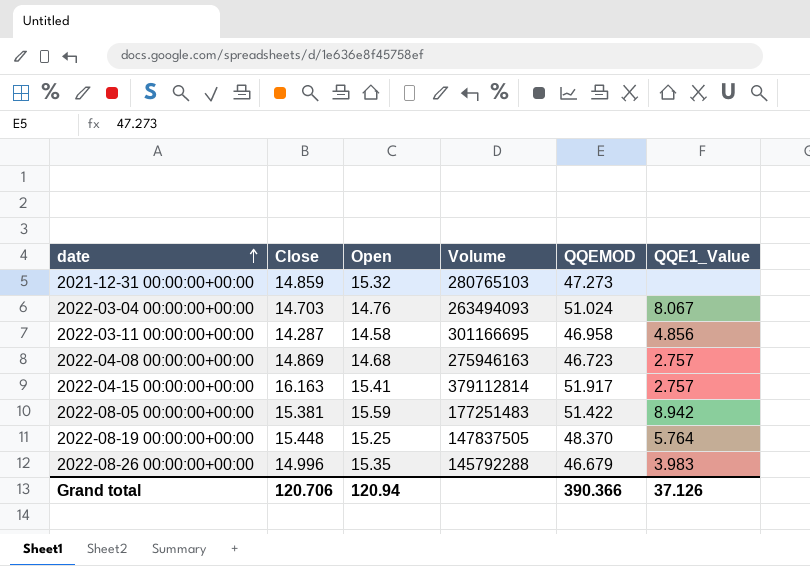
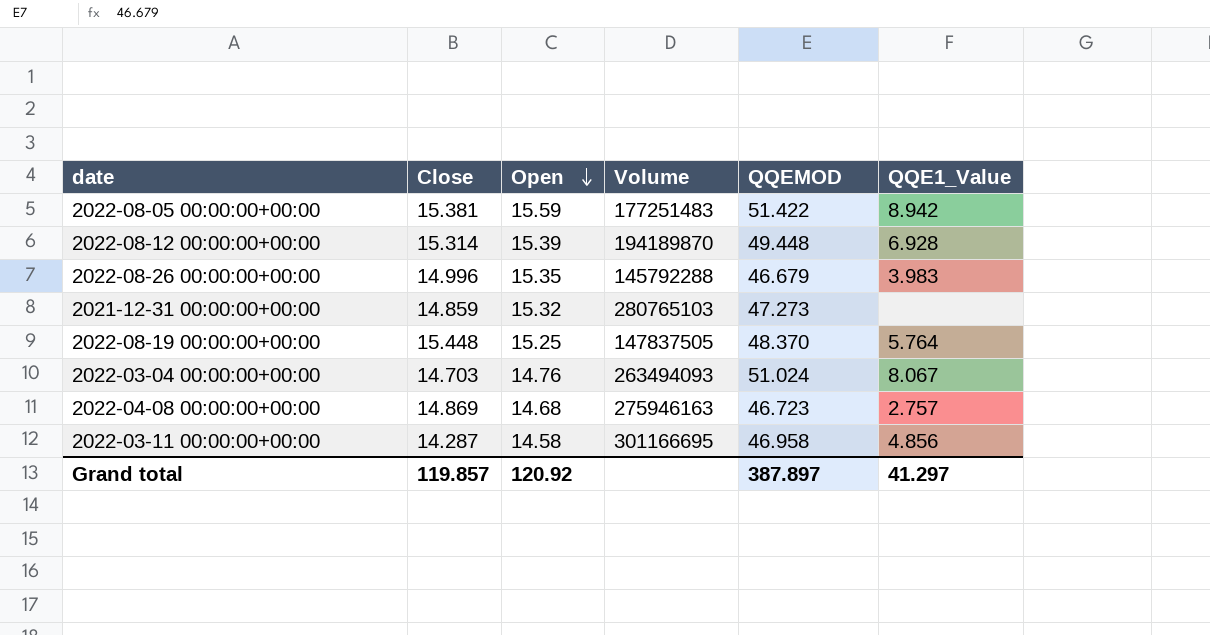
row order: date ascending -> Open descending
row 2022-04-15 00:00:00+00:00: 16.163 | 15.41 | 379112814 | 51.917 | 2.757 -> none
row 2022-08-12 00:00:00+00:00: none -> 15.314 | 15.39 | 194189870 | 49.448 | 6.928
Grand total | Close: 120.706 -> 119.857
Grand total | Open: 120.94 -> 120.92
Grand total | QQEMOD: 390.366 -> 387.897
Grand total | QQE1_Value: 37.126 -> 41.297

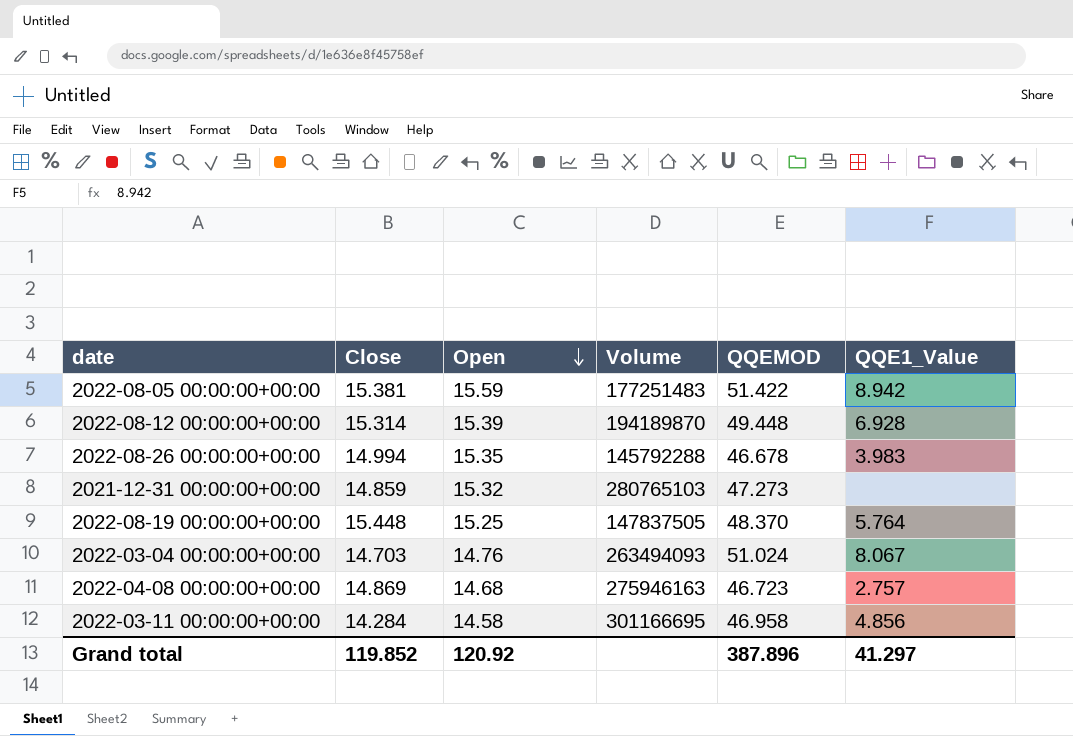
2022-08-26 00:00:00+00:00 | Close: 14.996 -> 14.994
2022-08-26 00:00:00+00:00 | QQEMOD: 46.679 -> 46.678
2022-03-11 00:00:00+00:00 | Close: 14.287 -> 14.284
Grand total | Close: 119.857 -> 119.852
Grand total | QQEMOD: 387.897 -> 387.896

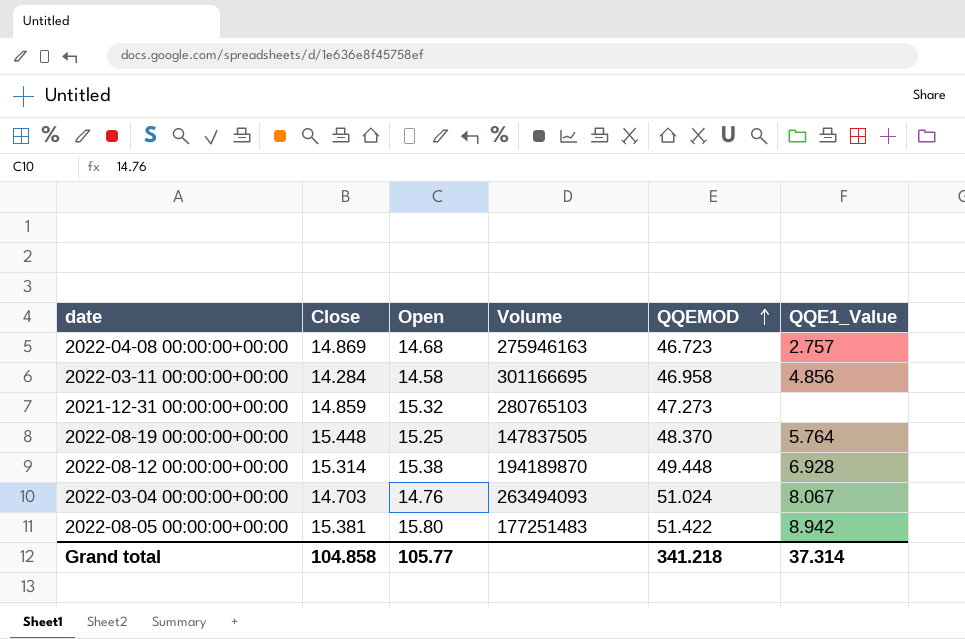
row order: Open descending -> QQEMOD ascending
row 2022-08-26 00:00:00+00:00: 14.994 | 15.35 | 145792288 | 46.678 | 3.983 -> none
2022-08-12 00:00:00+00:00 | Open: 15.39 -> 15.38
2022-08-05 00:00:00+00:00 | Open: 15.59 -> 15.80
Grand total | Close: 119.852 -> 104.858
Grand total | Open: 120.92 -> 105.77
Grand total | QQEMOD: 387.896 -> 341.218
Grand total | QQE1_Value: 41.297 -> 37.314

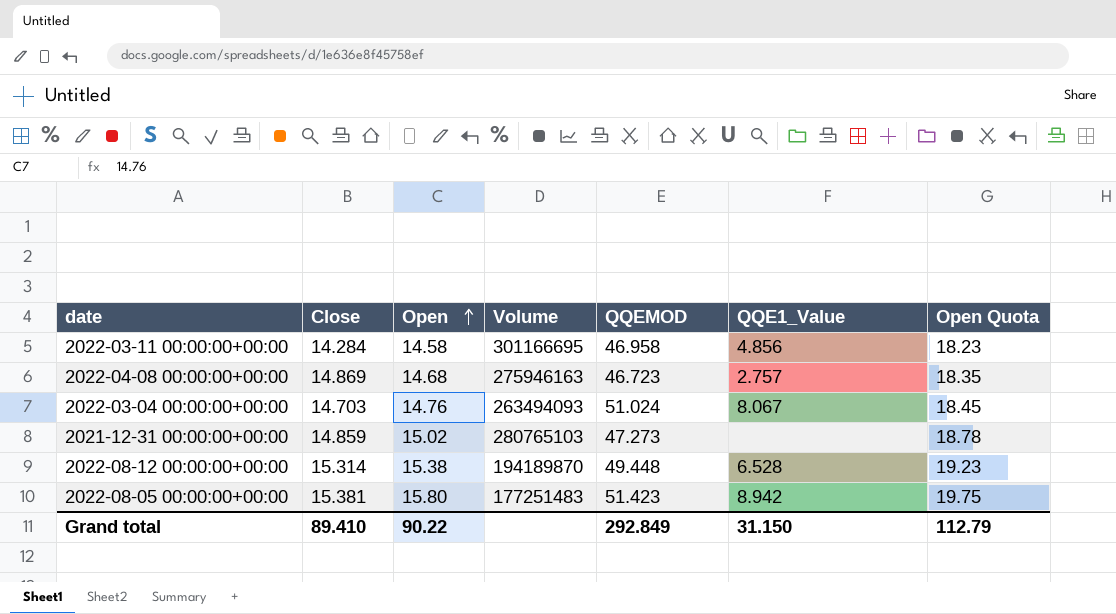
row order: QQEMOD ascending -> Open ascending
column Open Quota | formula: none -> [Open] * 1.25
row 2022-08-19 00:00:00+00:00: 15.448 | 15.25 | 147837505 | 48.370 | 5.764 -> none
2021-12-31 00:00:00+00:00 | Open: 15.32 -> 15.02
2022-08-12 00:00:00+00:00 | QQE1_Value: 6.928 -> 6.528
2022-08-05 00:00:00+00:00 | QQEMOD: 51.422 -> 51.423
Grand total | Close: 104.858 -> 89.410
Grand total | Open: 105.77 -> 90.22
Grand total | QQEMOD: 341.218 -> 292.849
Grand total | QQE1_Value: 37.314 -> 31.150

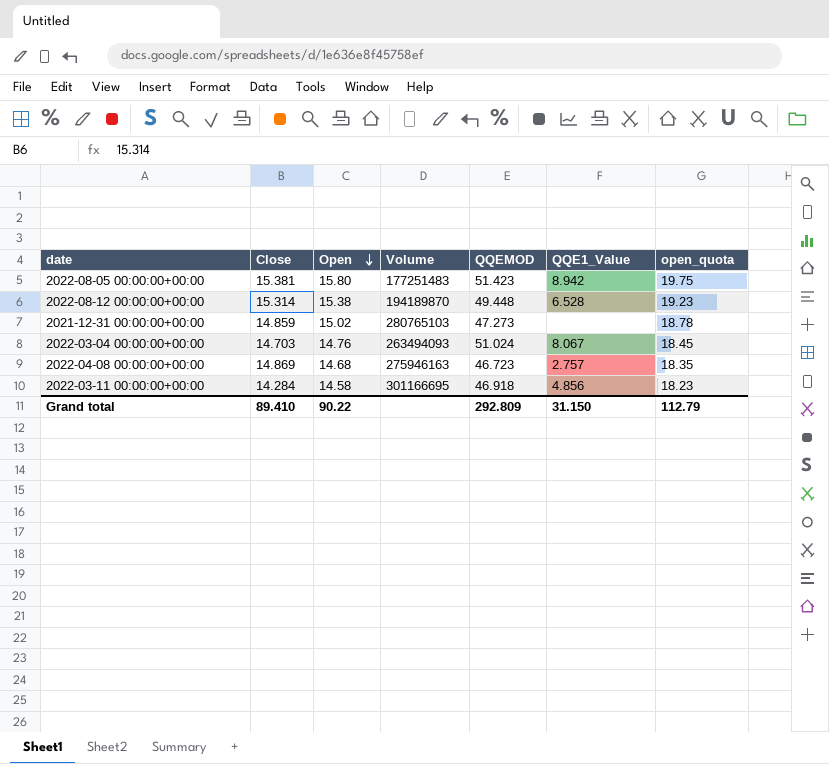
row order: Open ascending -> Open descending
column name: Open Quota -> open_quota
2022-03-11 00:00:00+00:00 | QQEMOD: 46.958 -> 46.918
Grand total | QQEMOD: 292.849 -> 292.809

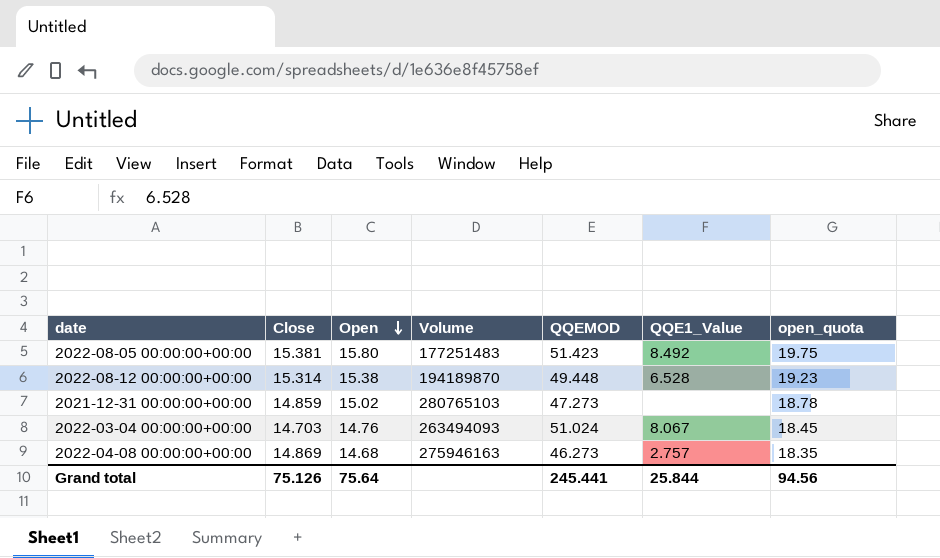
row 2022-03-11 00:00:00+00:00: 14.284 | 14.58 | 301166695 | 46.918 | 4.856 | 18.23 -> none
2022-08-05 00:00:00+00:00 | QQE1_Value: 8.942 -> 8.492
2022-04-08 00:00:00+00:00 | QQEMOD: 46.723 -> 46.273
Grand total | Close: 89.410 -> 75.126
Grand total | Open: 90.22 -> 75.64
Grand total | QQEMOD: 292.809 -> 245.441
Grand total | QQE1_Value: 31.150 -> 25.844
Grand total | open_quota: 112.79 -> 94.56

